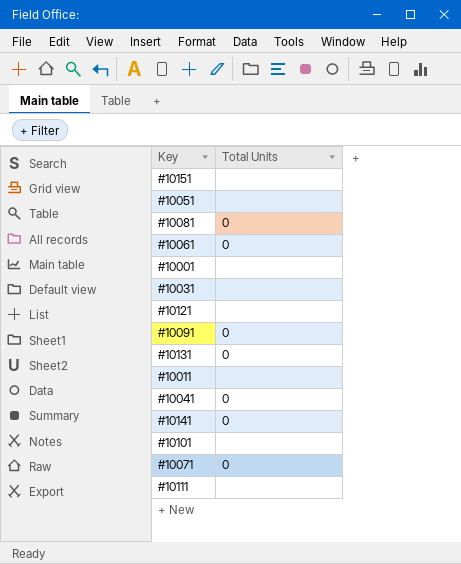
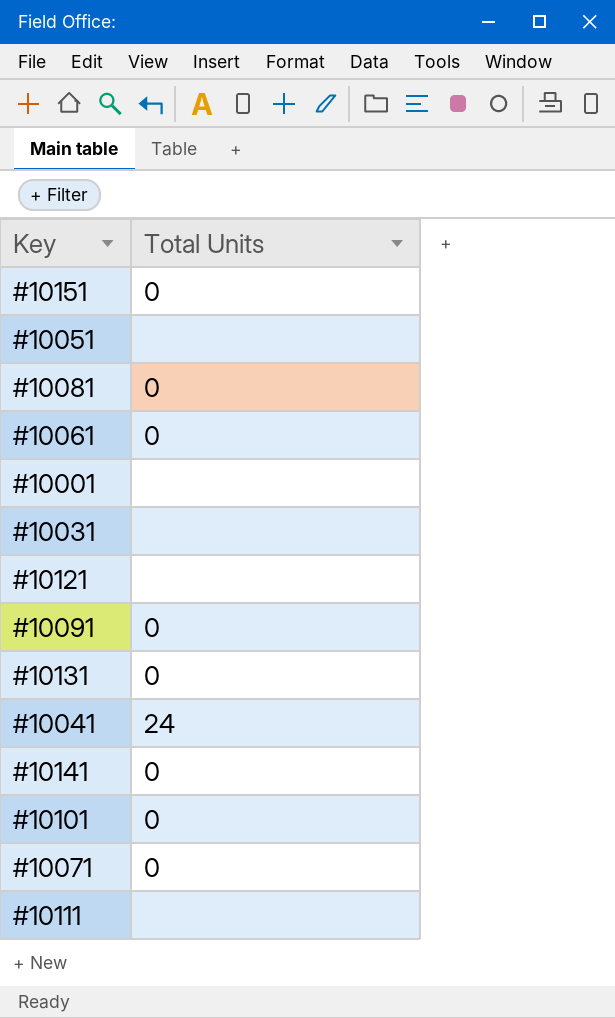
row #10011: none -> none
#10151 | Total Units: none -> 0
#10041 | Total Units: 0 -> 24
#10101 | Total Units: none -> 0

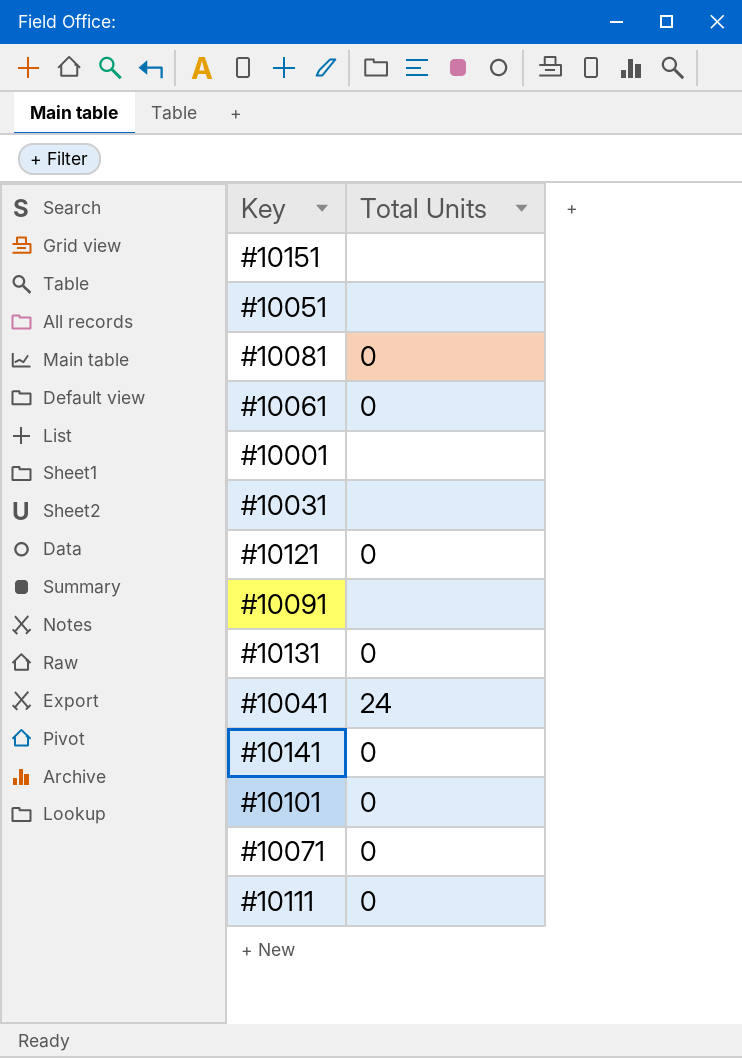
#10151 | Total Units: 0 -> none
#10121 | Total Units: none -> 0
#10091 | Total Units: 0 -> none
#10111 | Total Units: none -> 0

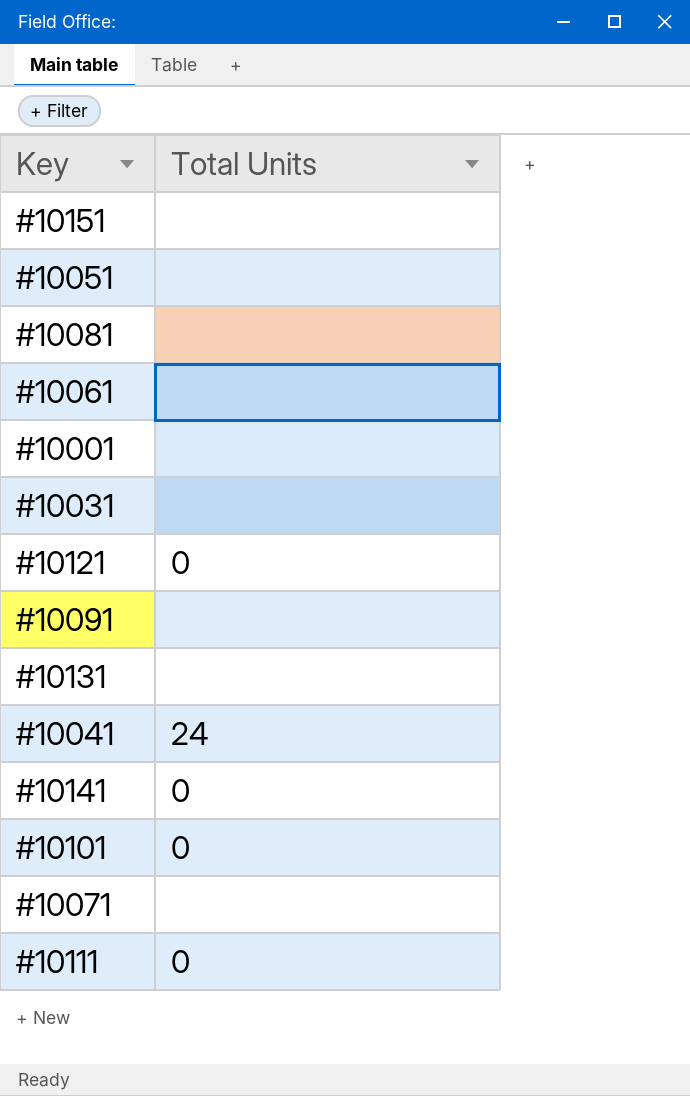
#10081 | Total Units: 0 -> none
#10061 | Total Units: 0 -> none
#10131 | Total Units: 0 -> none
#10071 | Total Units: 0 -> none

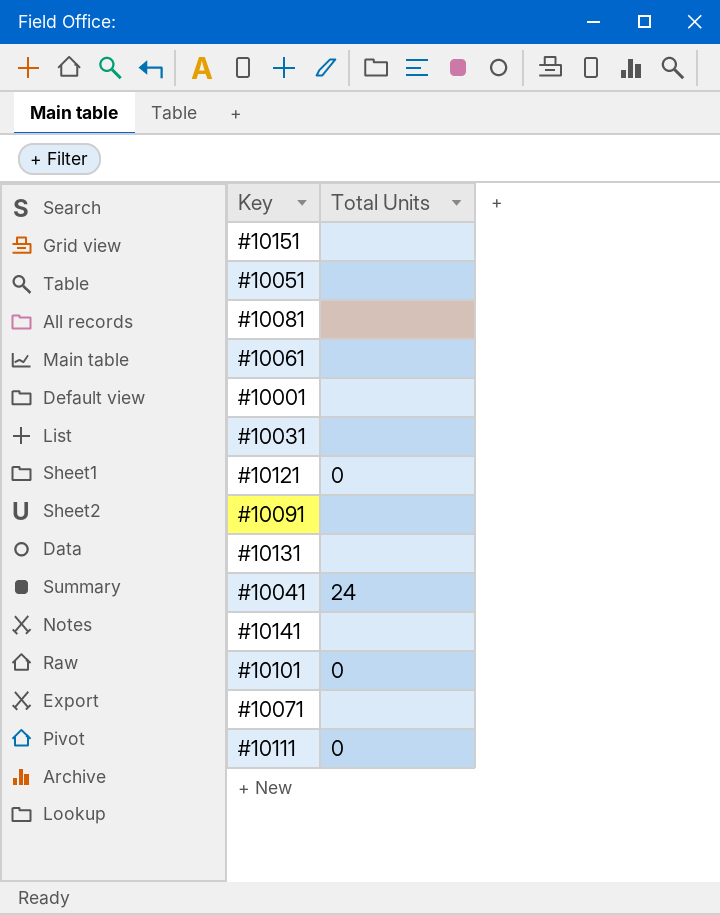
#10141 | Total Units: 0 -> none

